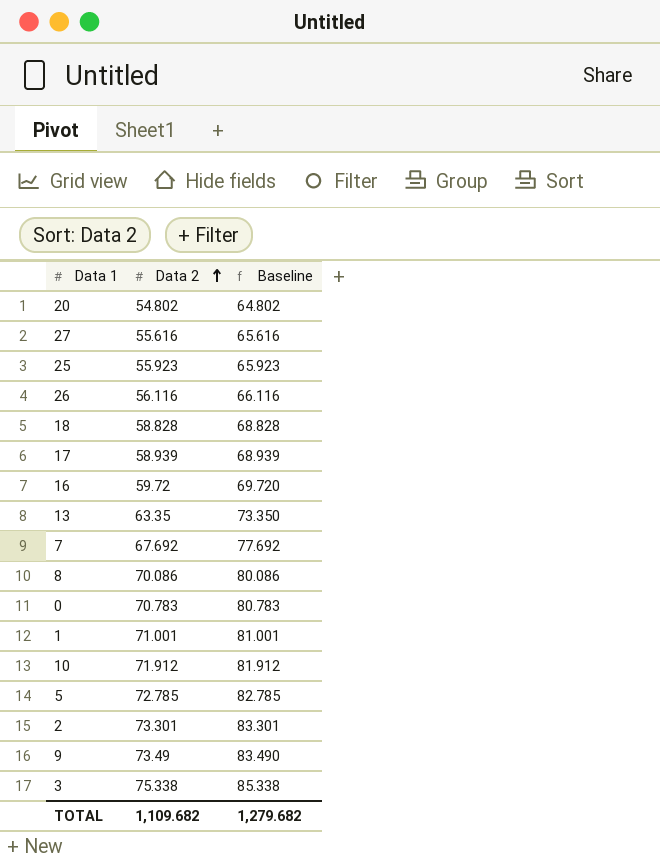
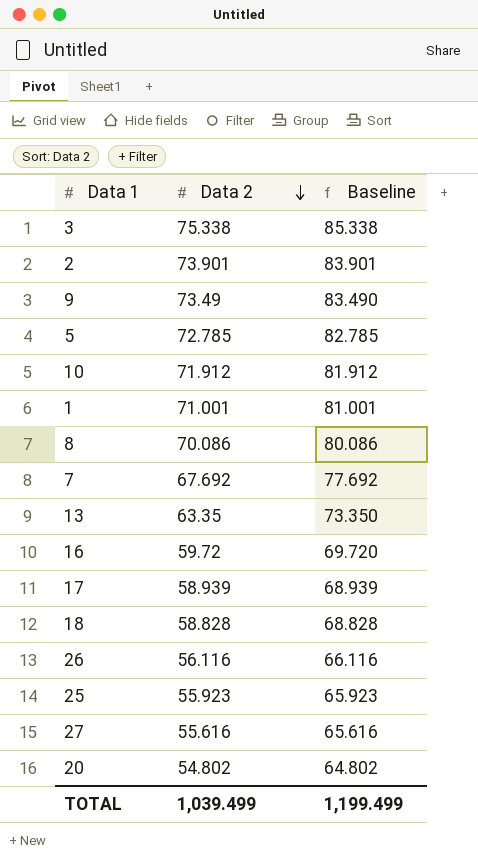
row order: Data 2 ascending -> Data 2 descending
row 0: 70.783 | 80.783 -> none
2 | Data 2: 73.301 -> 73.901
2 | Baseline: 83.301 -> 83.901
TOTAL | Data 2: 1,109.682 -> 1,039.499
TOTAL | Baseline: 1,279.682 -> 1,199.499

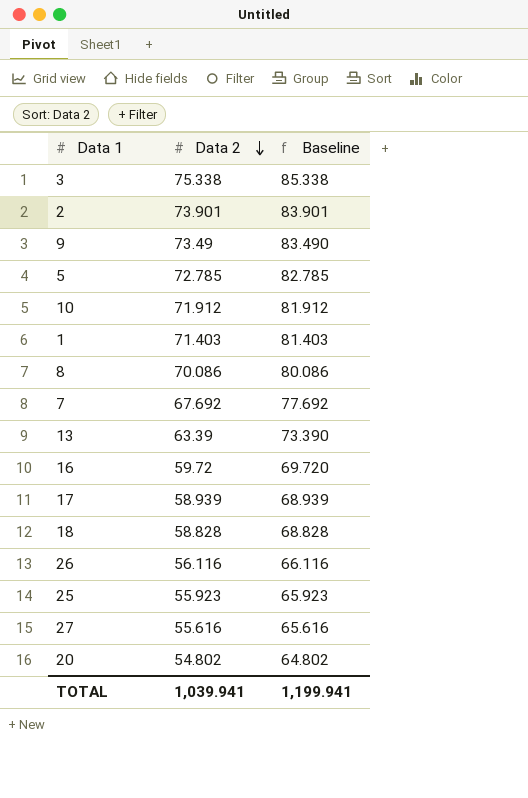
1 | Data 2: 71.001 -> 71.403
1 | Baseline: 81.001 -> 81.403
13 | Data 2: 63.35 -> 63.39
13 | Baseline: 73.350 -> 73.390
TOTAL | Data 2: 1,039.499 -> 1,039.941
TOTAL | Baseline: 1,199.499 -> 1,199.941

